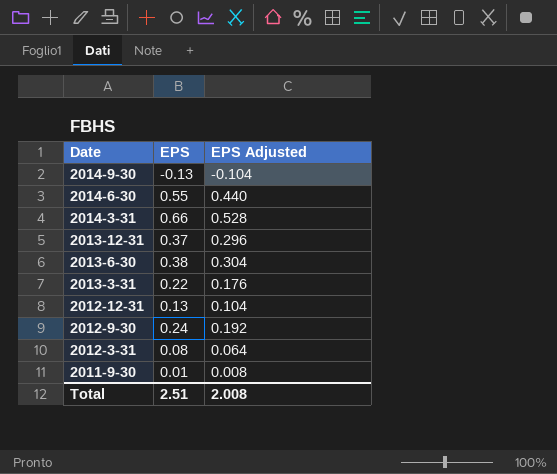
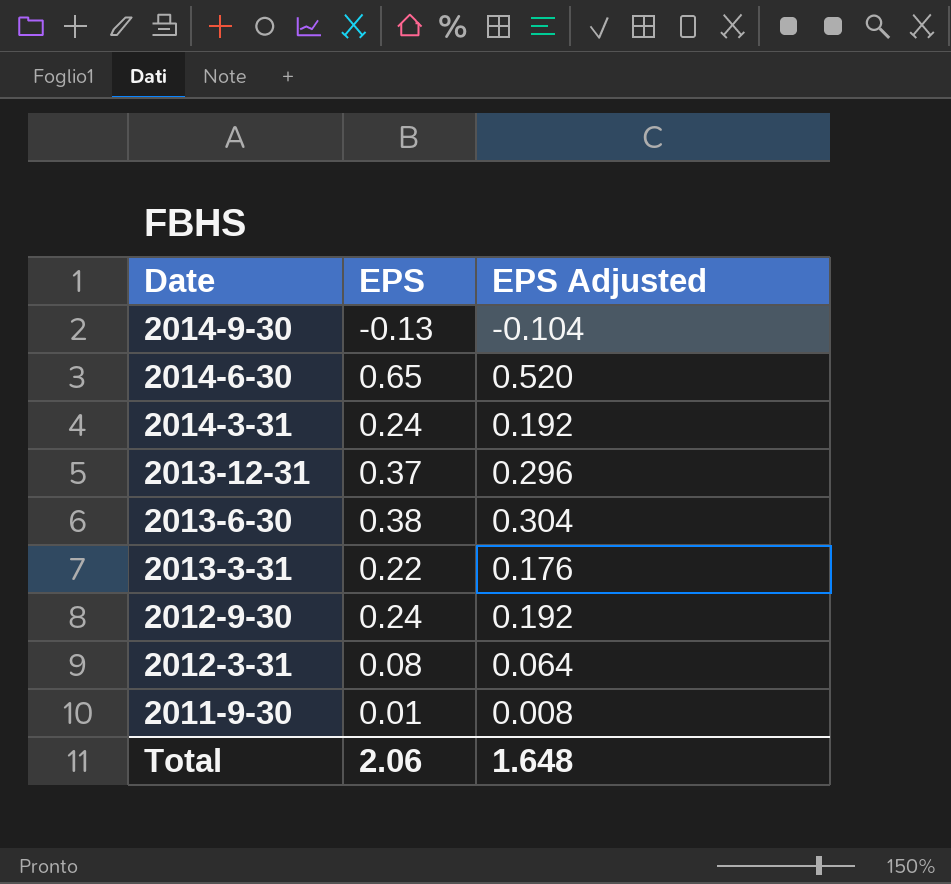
row 2012-12-31: 0.13 | 0.104 -> none
2014-6-30 | EPS: 0.55 -> 0.65
2014-6-30 | EPS Adjusted: 0.440 -> 0.520
2014-3-31 | EPS: 0.66 -> 0.24
2014-3-31 | EPS Adjusted: 0.528 -> 0.192
Total | EPS: 2.51 -> 2.06
Total | EPS Adjusted: 2.008 -> 1.648

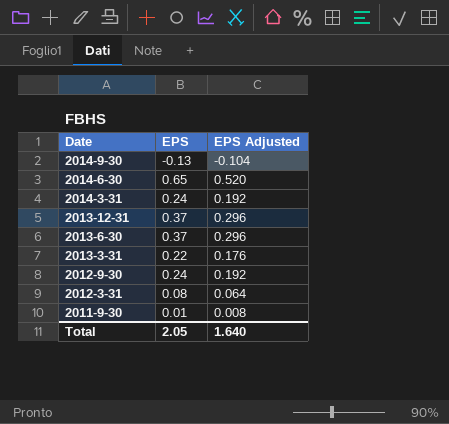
2013-6-30 | EPS: 0.38 -> 0.37
2013-6-30 | EPS Adjusted: 0.304 -> 0.296
Total | EPS: 2.06 -> 2.05
Total | EPS Adjusted: 1.648 -> 1.640

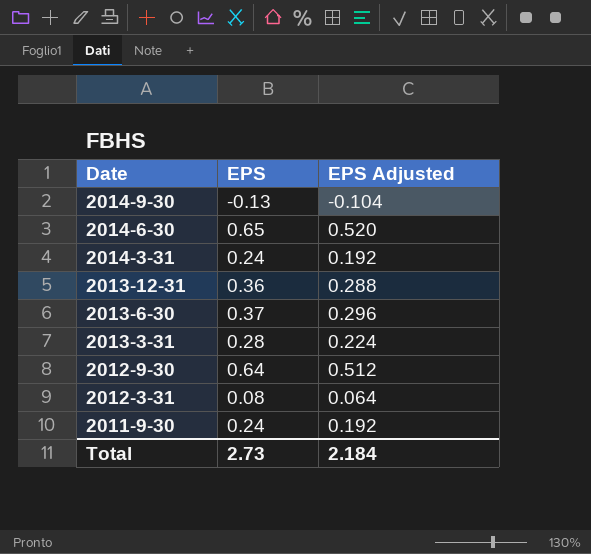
2013-12-31 | EPS: 0.37 -> 0.36
2013-12-31 | EPS Adjusted: 0.296 -> 0.288
2013-3-31 | EPS: 0.22 -> 0.28
2013-3-31 | EPS Adjusted: 0.176 -> 0.224
2012-9-30 | EPS: 0.24 -> 0.64
2012-9-30 | EPS Adjusted: 0.192 -> 0.512
2011-9-30 | EPS: 0.01 -> 0.24
2011-9-30 | EPS Adjusted: 0.008 -> 0.192
Total | EPS: 2.05 -> 2.73
Total | EPS Adjusted: 1.640 -> 2.184

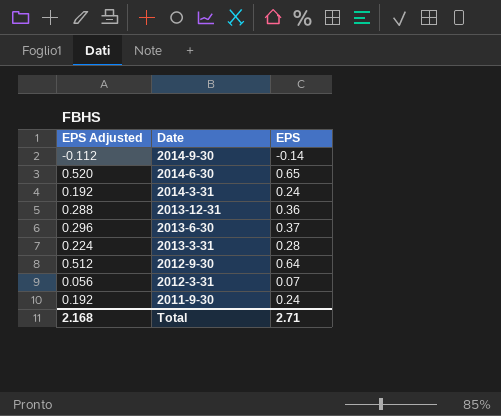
column EPS Adjusted | position: 3 -> 1
2014-9-30 | EPS Adjusted: -0.104 -> -0.112
2014-9-30 | EPS: -0.13 -> -0.14
2012-3-31 | EPS Adjusted: 0.064 -> 0.056
2012-3-31 | EPS: 0.08 -> 0.07
Total | EPS Adjusted: 2.184 -> 2.168
Total | EPS: 2.73 -> 2.71

